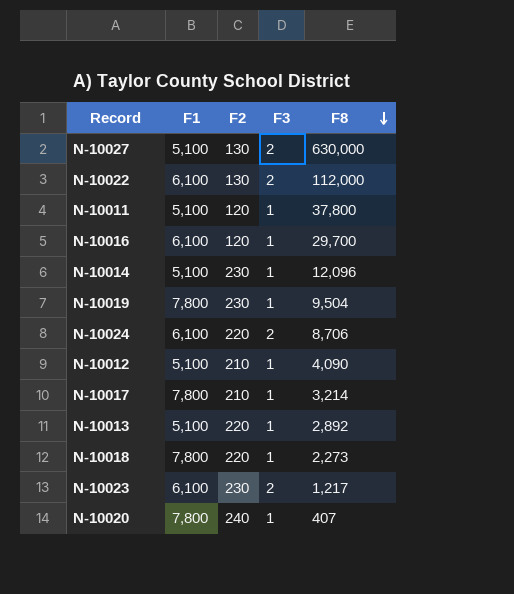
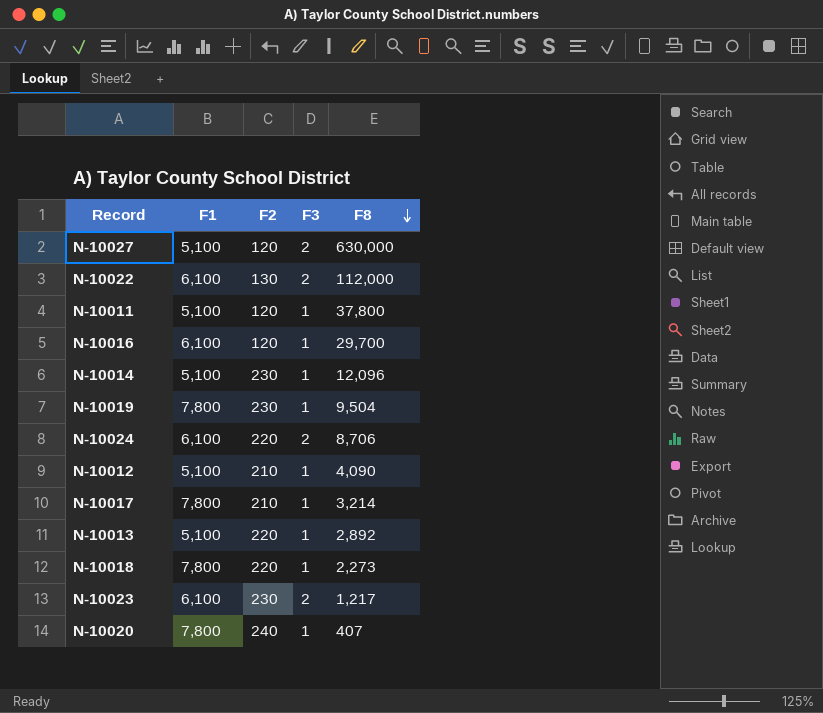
N-10027 | F2: 130 -> 120

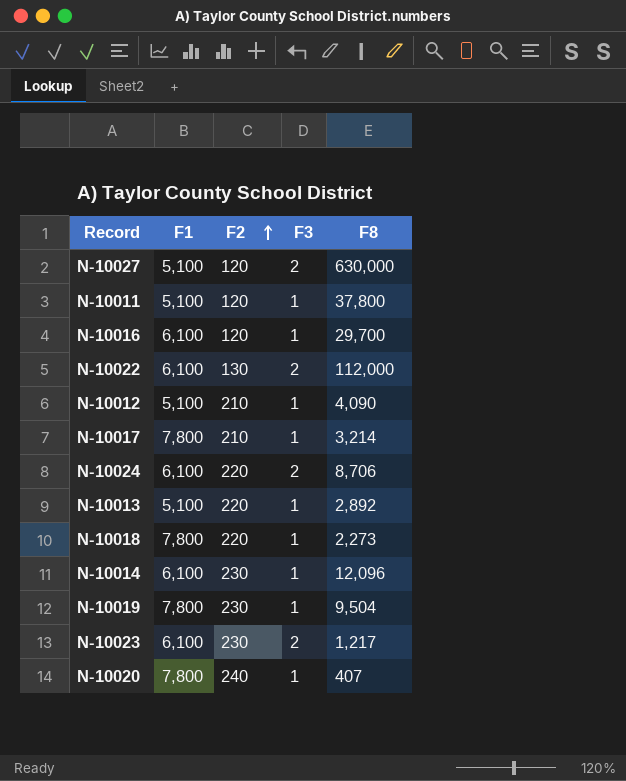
row order: F8 descending -> F2 ascending
N-10014 | F1: 5,100 -> 6,100

